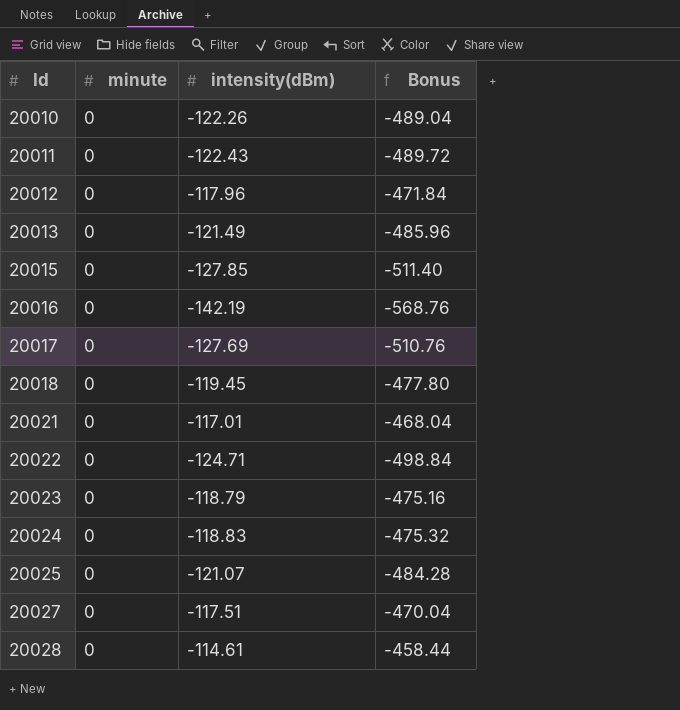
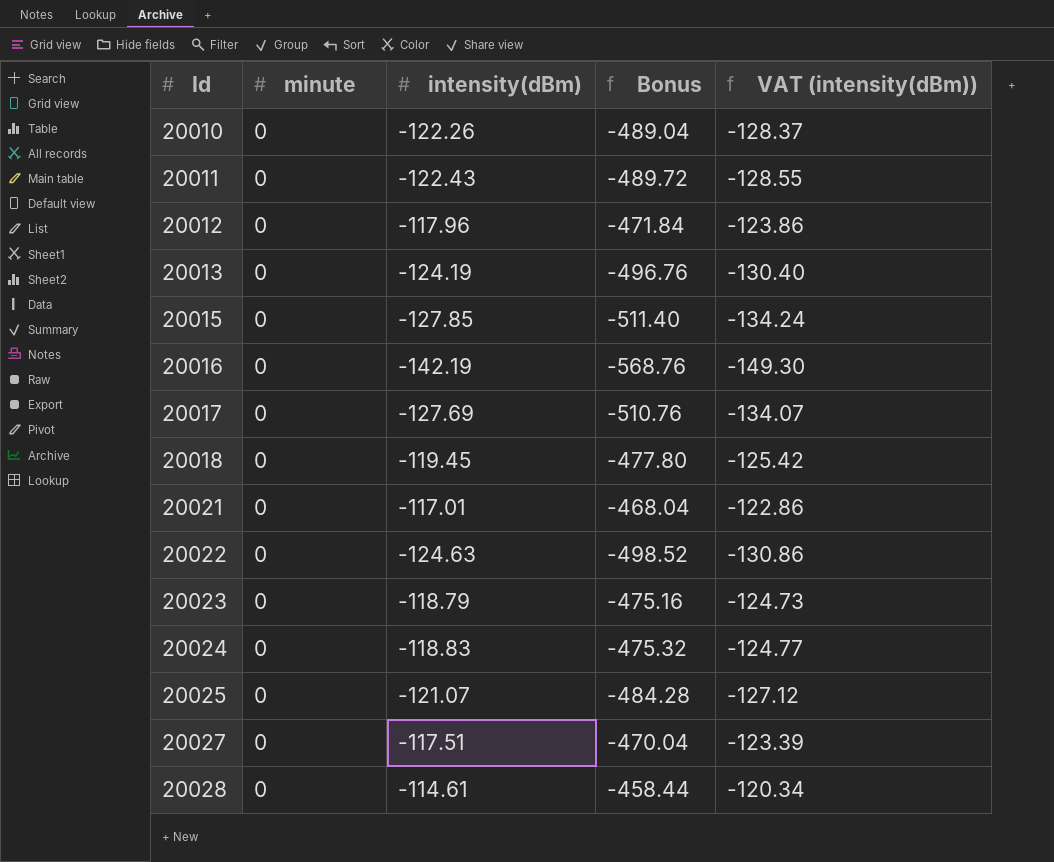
column VAT (intensity(dBm)) | formula: none -> [intensity(dBm)] * 1.05
20013 | intensity(dBm): -121.49 -> -124.19
20013 | Bonus: -485.96 -> -496.76
20022 | intensity(dBm): -124.71 -> -124.63
20022 | Bonus: -498.84 -> -498.52

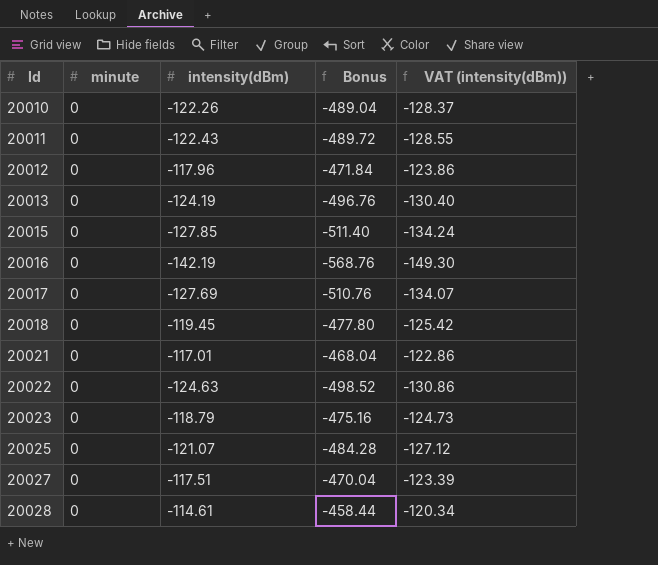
row 20024: 0 | -118.83 | -475.32 | -124.77 -> none

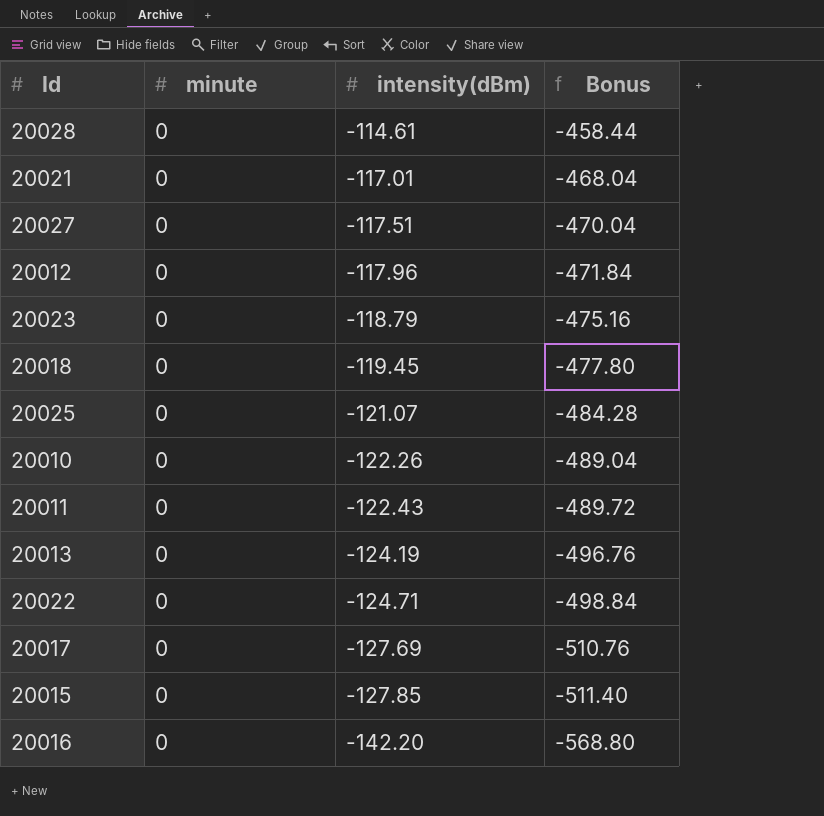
row order: Id ascending -> intensity(dBm) descending
column VAT (intensity(dBm)) | formula: [intensity(dBm)] * 1.05 -> none
20022 | intensity(dBm): -124.63 -> -124.71
20022 | Bonus: -498.52 -> -498.84
20016 | intensity(dBm): -142.19 -> -142.20
20016 | Bonus: -568.76 -> -568.80

